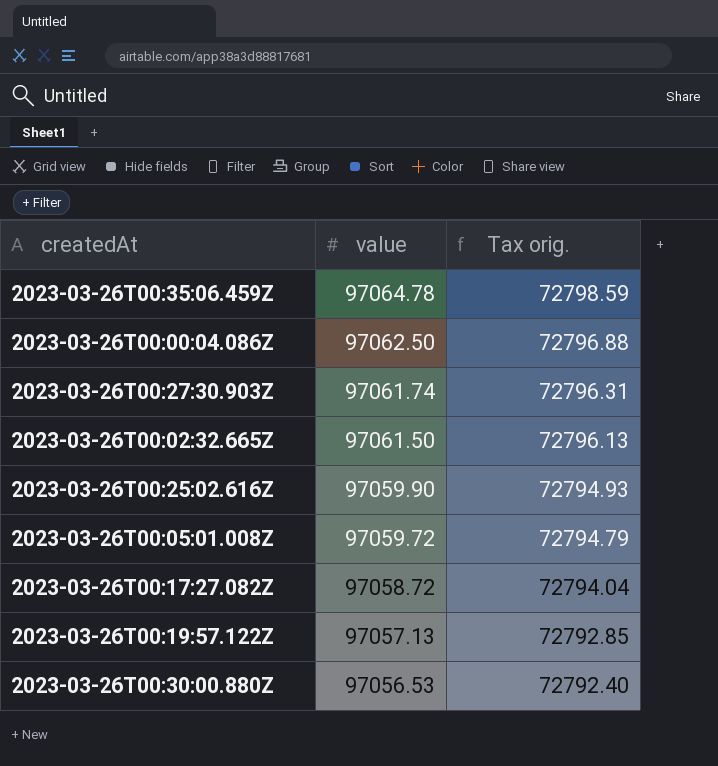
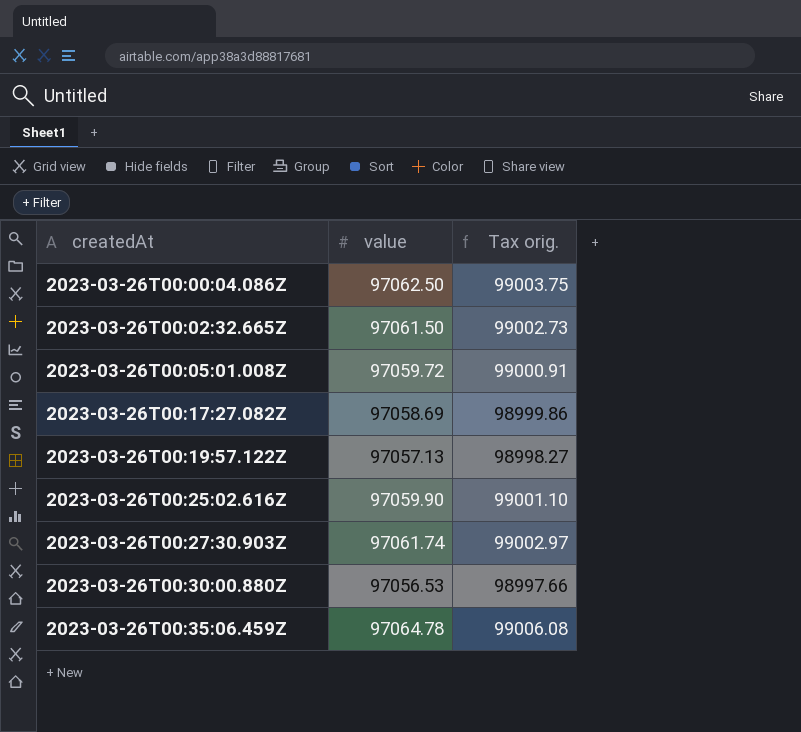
row order: value descending -> createdAt ascending
column Tax orig. | formula: [value] * 0.75 -> [value] * 1.02
2023-03-26T00:17:27.082Z | value: 97058.72 -> 97058.69

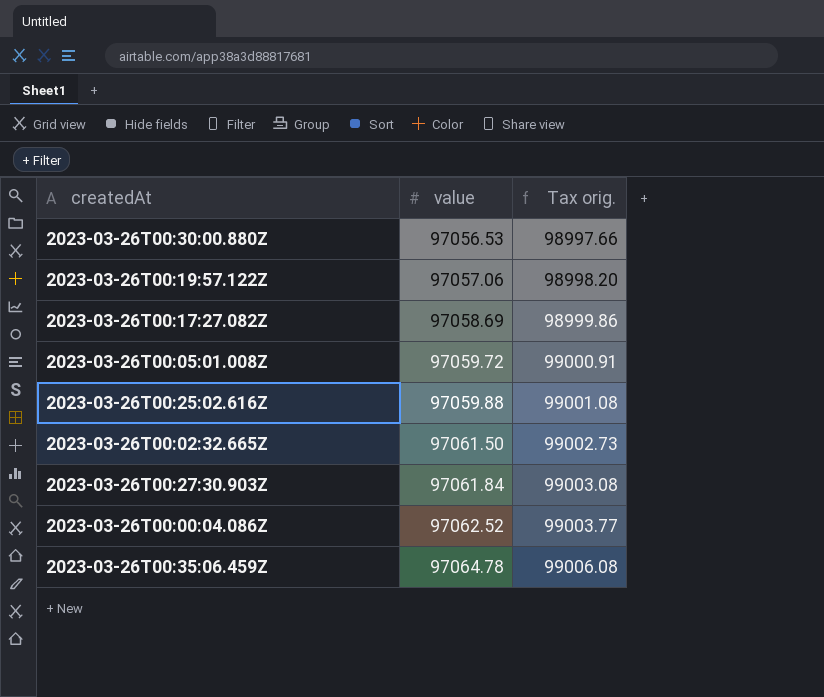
row order: createdAt ascending -> value ascending
2023-03-26T00:19:57.122Z | value: 97057.13 -> 97057.06
2023-03-26T00:19:57.122Z | Tax orig.: 98998.27 -> 98998.20
2023-03-26T00:25:02.616Z | value: 97059.90 -> 97059.88
2023-03-26T00:25:02.616Z | Tax orig.: 99001.10 -> 99001.08
2023-03-26T00:27:30.903Z | value: 97061.74 -> 97061.84
2023-03-26T00:27:30.903Z | Tax orig.: 99002.97 -> 99003.08
2023-03-26T00:00:04.086Z | value: 97062.50 -> 97062.52
2023-03-26T00:00:04.086Z | Tax orig.: 99003.75 -> 99003.77

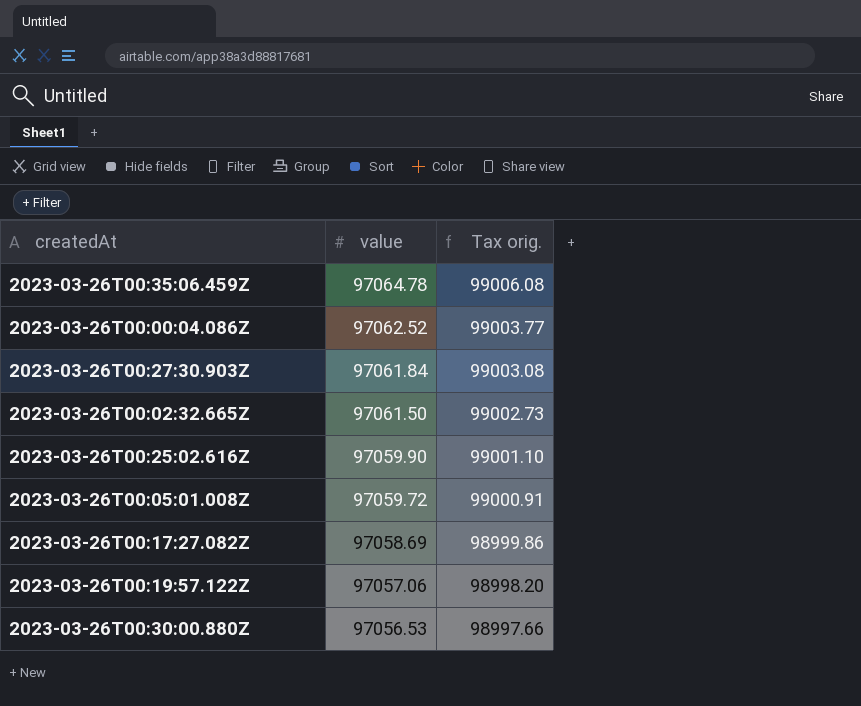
row order: value ascending -> value descending
2023-03-26T00:25:02.616Z | value: 97059.88 -> 97059.90
2023-03-26T00:25:02.616Z | Tax orig.: 99001.08 -> 99001.10

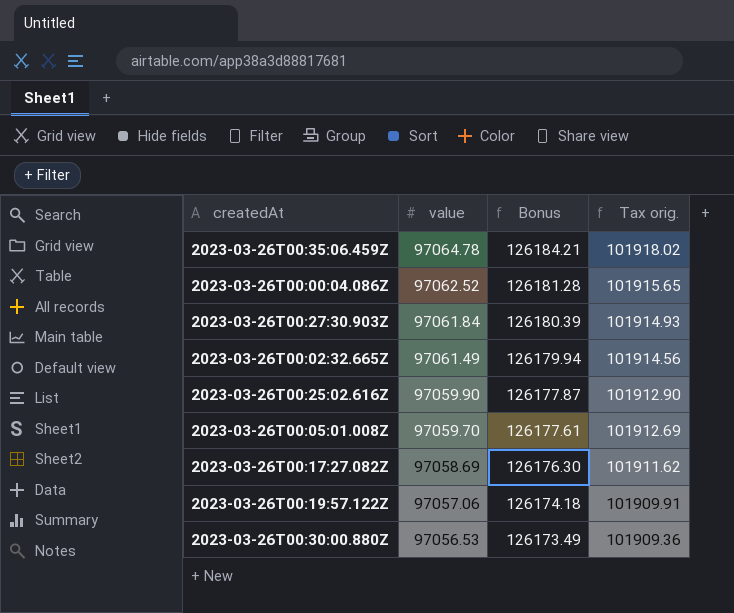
column Bonus | formula: none -> [value] * 1.3
column Tax orig. | formula: [value] * 1.02 -> [value] * 1.05
2023-03-26T00:02:32.665Z | value: 97061.50 -> 97061.49
2023-03-26T00:05:01.008Z | value: 97059.72 -> 97059.70

